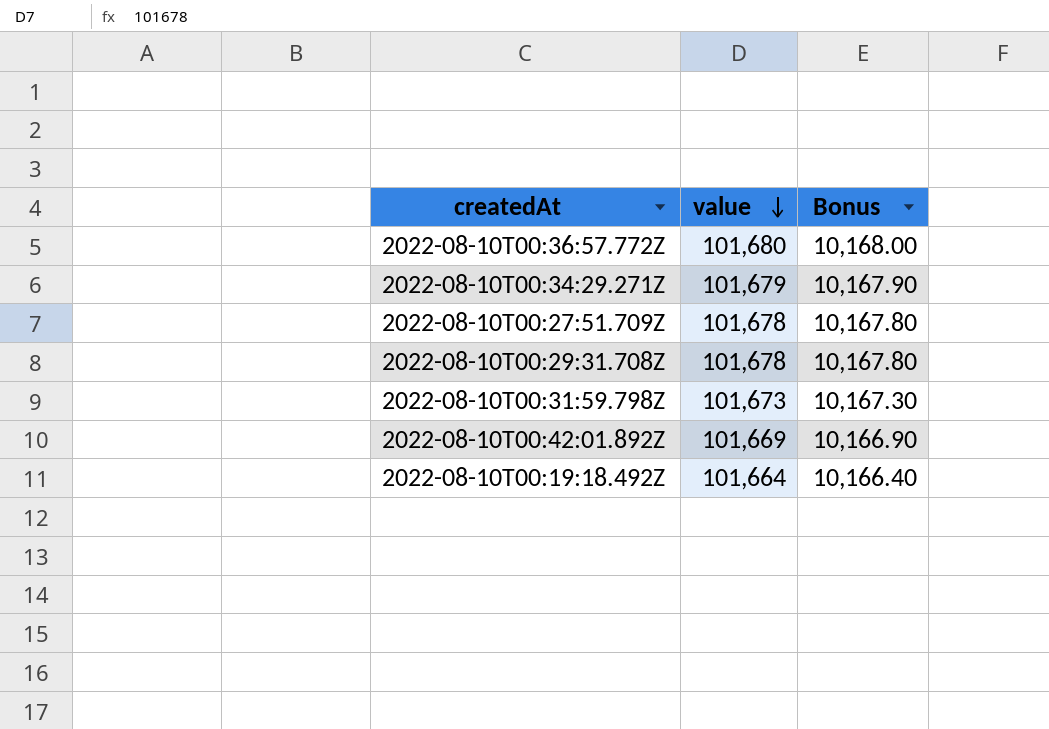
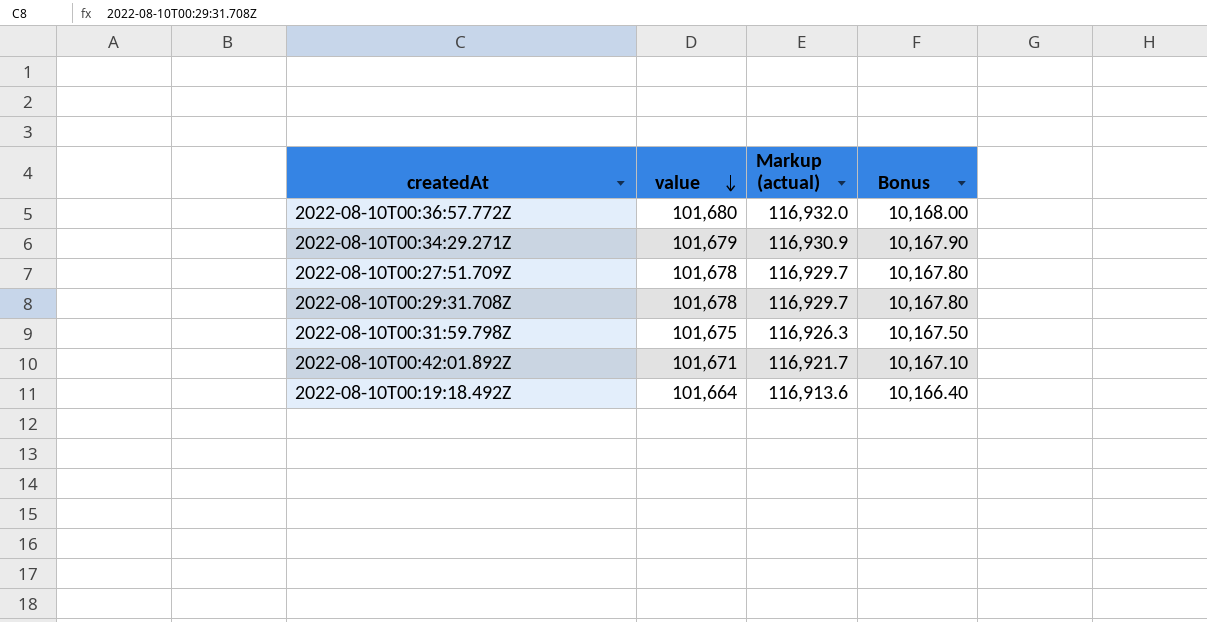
column Markup (actual) | formula: none -> [value] * 1.15
2022-08-10T00:31:59.798Z | value: 101,673 -> 101,675
2022-08-10T00:31:59.798Z | Bonus: 10,167.30 -> 10,167.50
2022-08-10T00:42:01.892Z | value: 101,669 -> 101,671
2022-08-10T00:42:01.892Z | Bonus: 10,166.90 -> 10,167.10

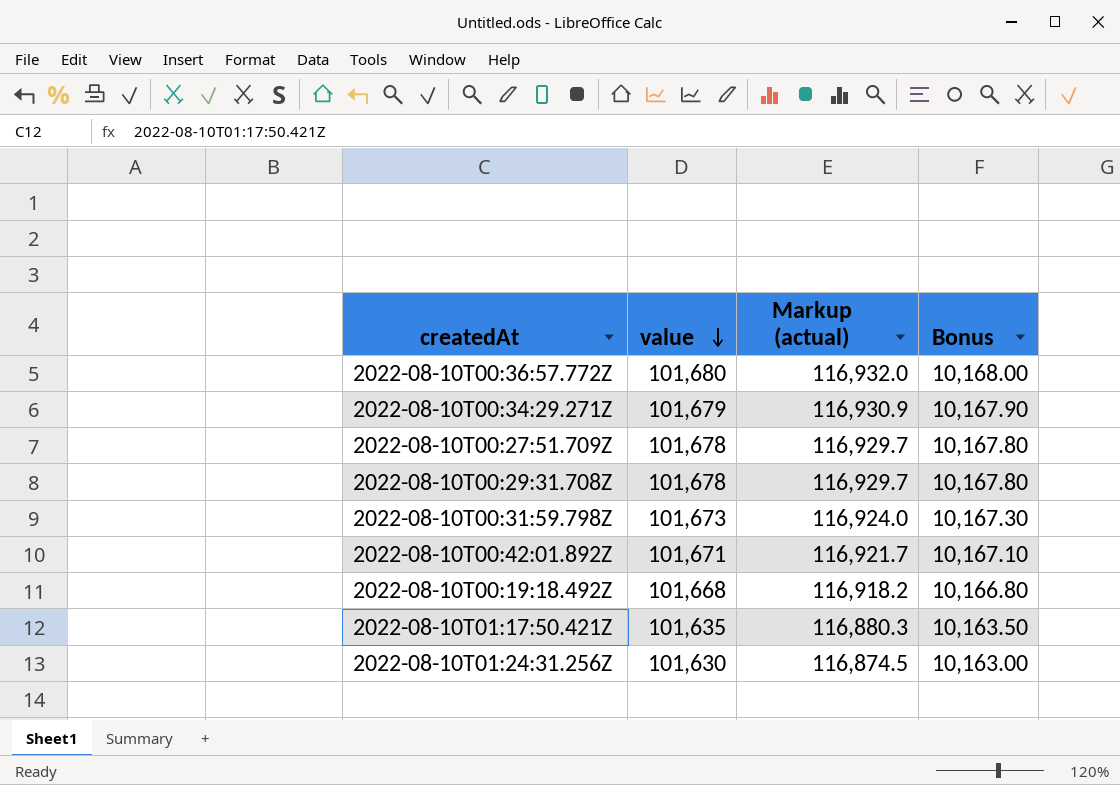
2022-08-10T00:31:59.798Z | value: 101,675 -> 101,673
2022-08-10T00:31:59.798Z | Markup (actual): 116,926.3 -> 116,924.0
2022-08-10T00:31:59.798Z | Bonus: 10,167.50 -> 10,167.30
2022-08-10T00:19:18.492Z | value: 101,664 -> 101,668
2022-08-10T00:19:18.492Z | Markup (actual): 116,913.6 -> 116,918.2
2022-08-10T00:19:18.492Z | Bonus: 10,166.40 -> 10,166.80
row 2022-08-10T01:17:50.421Z: none -> 101,635 | 116,880.3 | 10,163.50
row 2022-08-10T01:24:31.256Z: none -> 101,630 | 116,874.5 | 10,163.00

